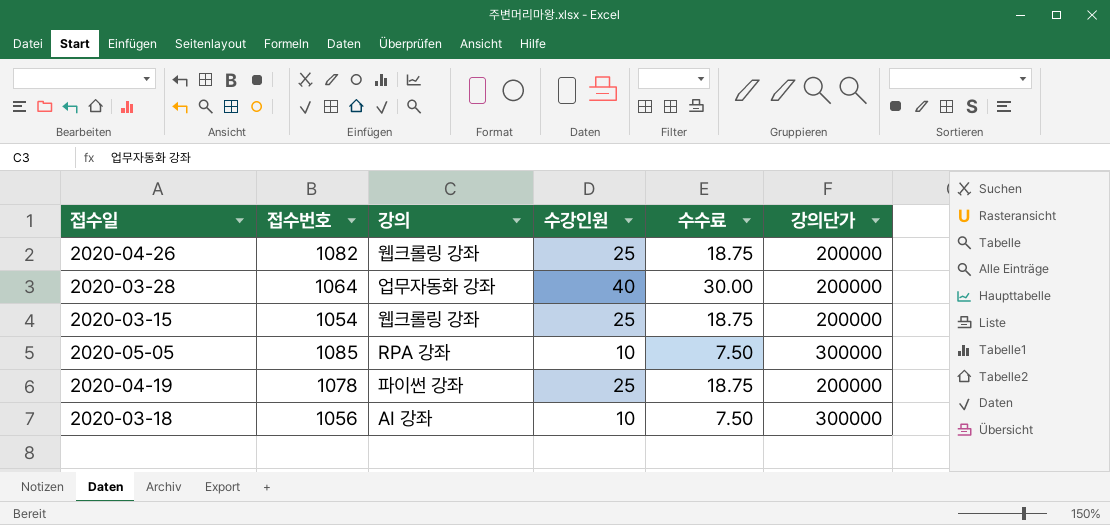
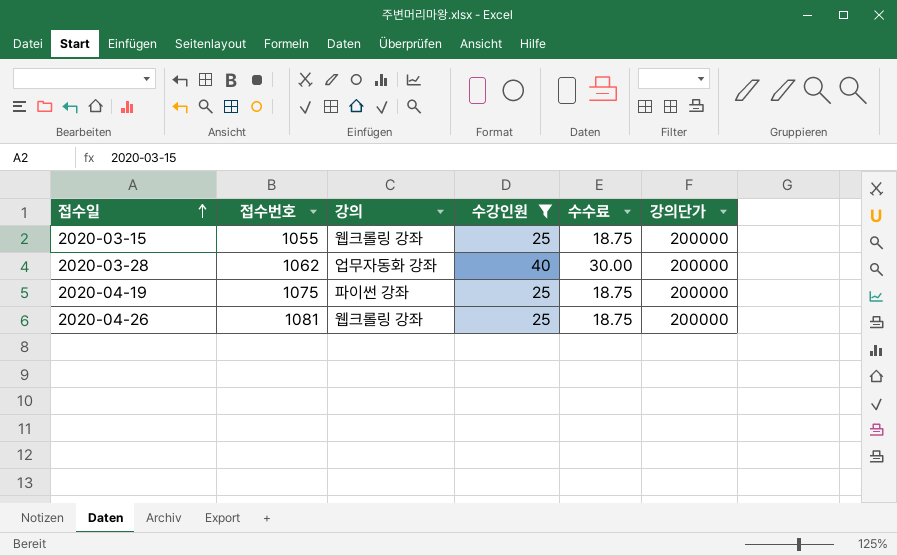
filter: none -> 수강인원 != 10
row order: none -> 접수일 ascending
2020-03-15 | 접수번호: 1054 -> 1055
2020-03-28 | 접수번호: 1064 -> 1062
2020-04-19 | 접수번호: 1078 -> 1075
2020-04-26 | 접수번호: 1082 -> 1081

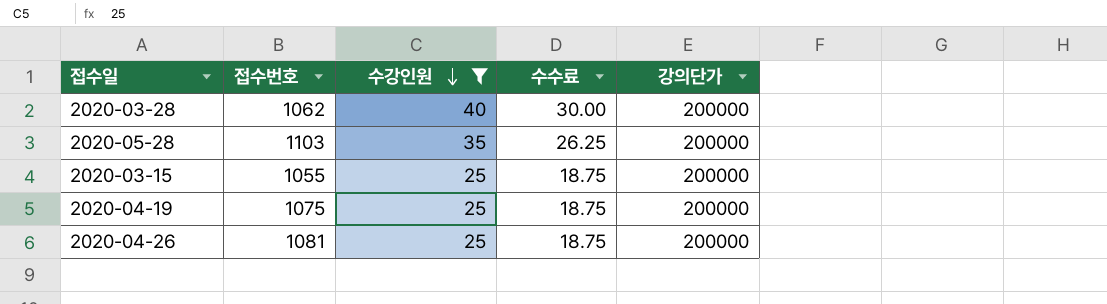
row order: 접수일 ascending -> 수강인원 descending
column 강의 | position: 3 -> none
row 2020-05-28: none -> 1103 | 35 | 26.25 | 200000

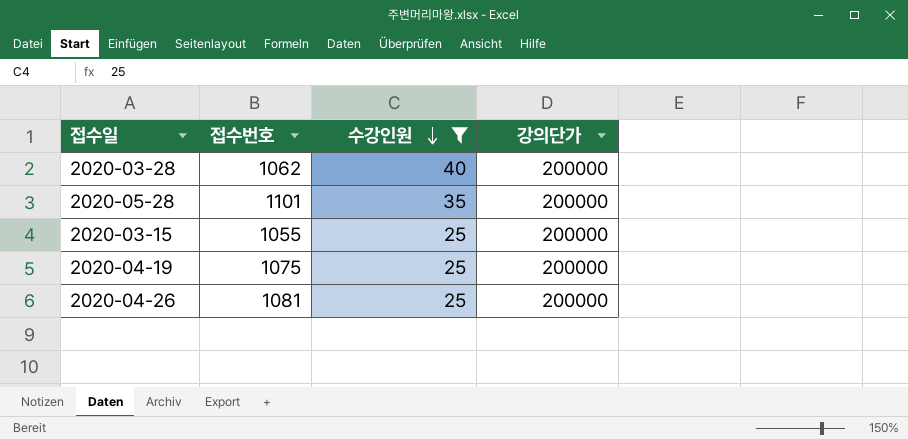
column 수수료 | formula: [수강인원] * 0.75 -> none
2020-05-28 | 접수번호: 1103 -> 1101

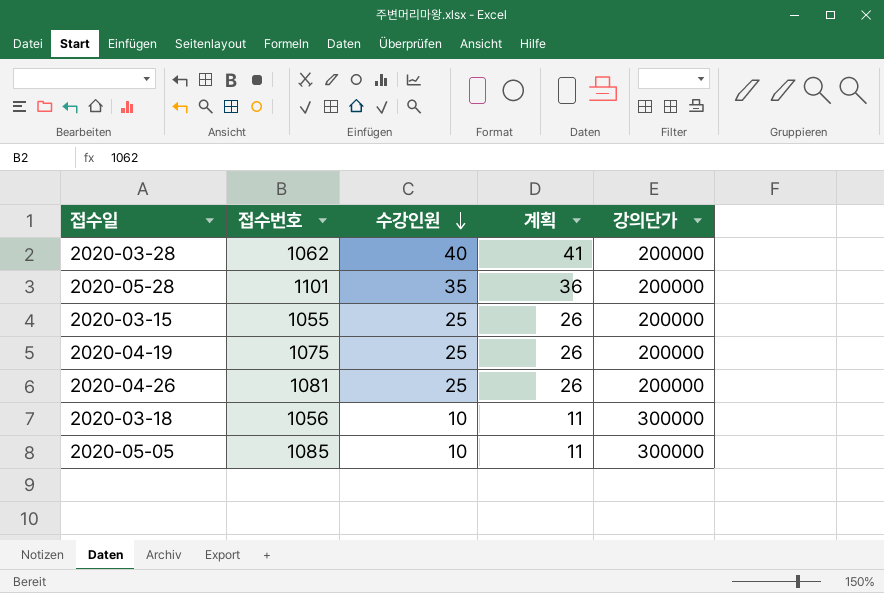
filter: 수강인원 != 10 -> none
column 계획 | formula: none -> [수강인원] + 1

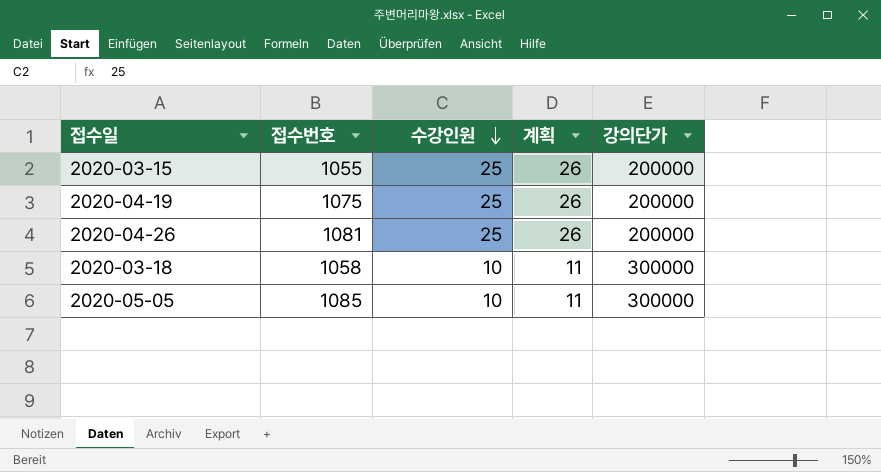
row 2020-03-28: 1062 | 40 | 41 | 200000 -> none
row 2020-05-28: 1101 | 35 | 36 | 200000 -> none
2020-03-18 | 접수번호: 1056 -> 1058

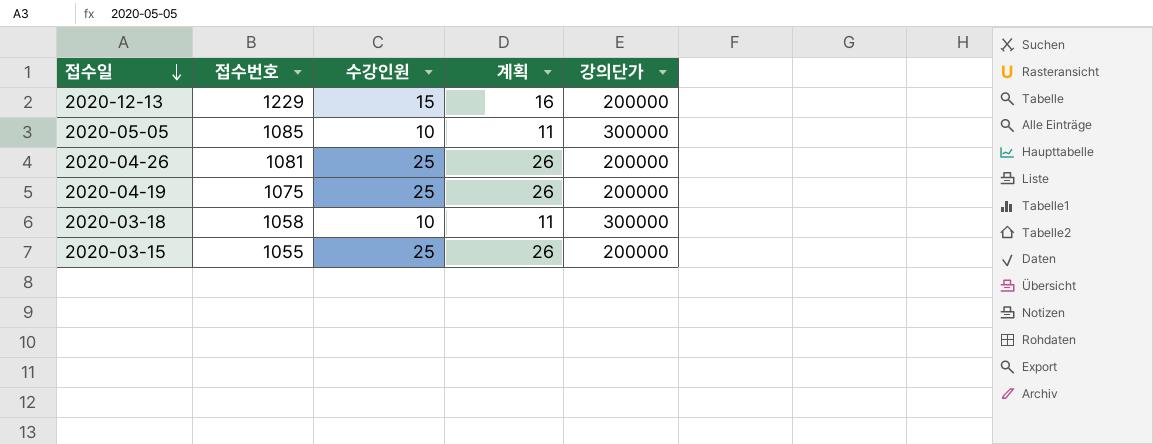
row order: 수강인원 descending -> 접수일 descending
row 2020-12-13: none -> 1229 | 15 | 16 | 200000

